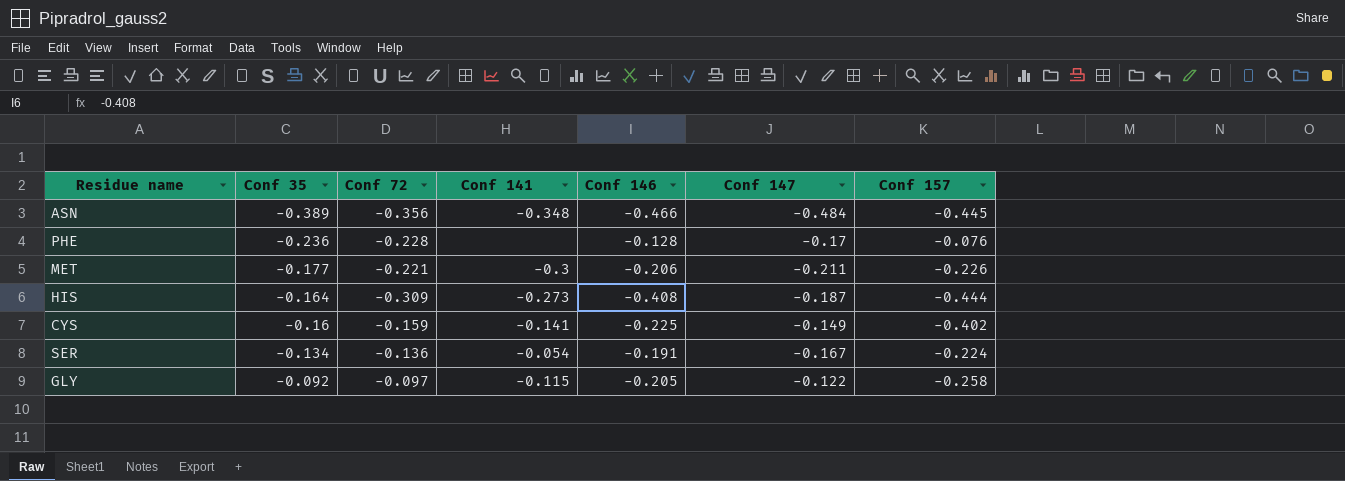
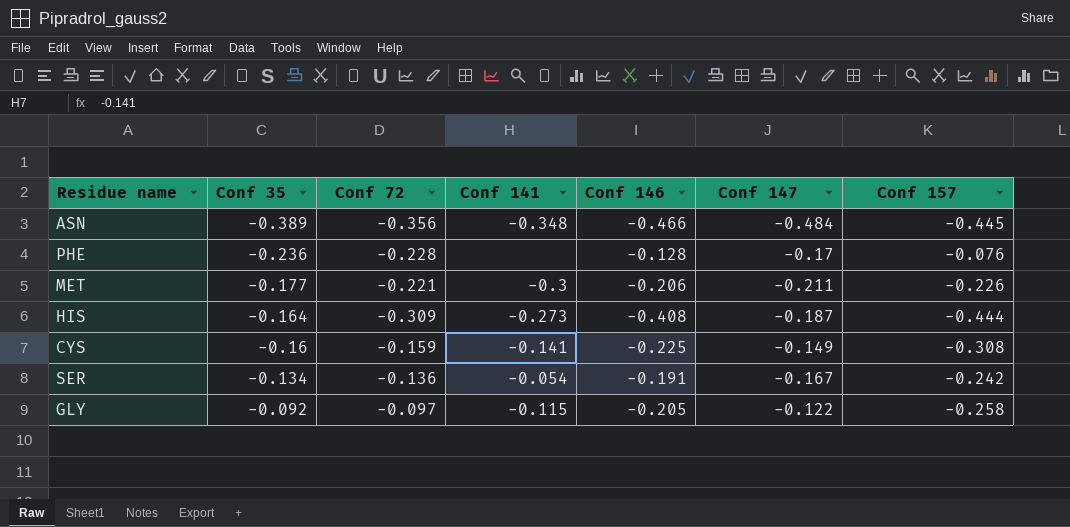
CYS | Conf 157: -0.402 -> -0.308
SER | Conf 157: -0.224 -> -0.242

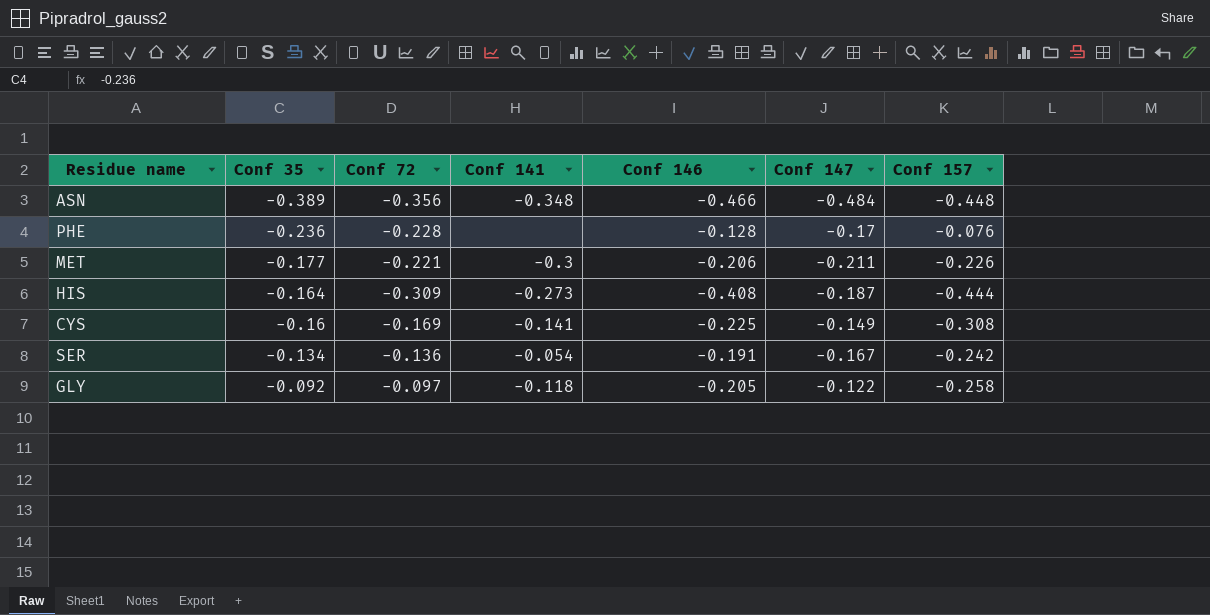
ASN | Conf 157: -0.445 -> -0.448
CYS | Conf 72: -0.159 -> -0.169
GLY | Conf 141: -0.115 -> -0.118

